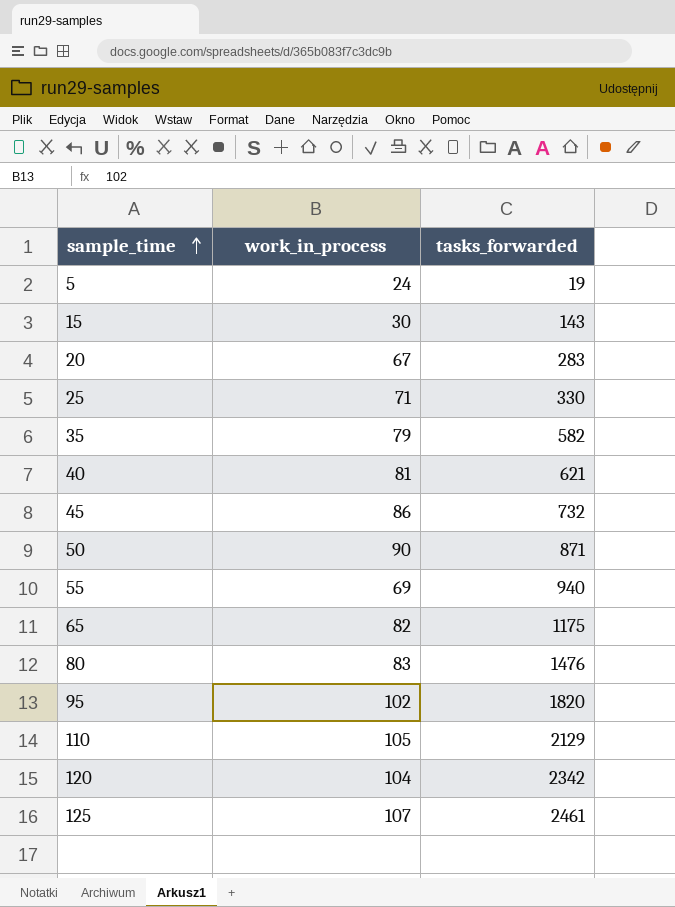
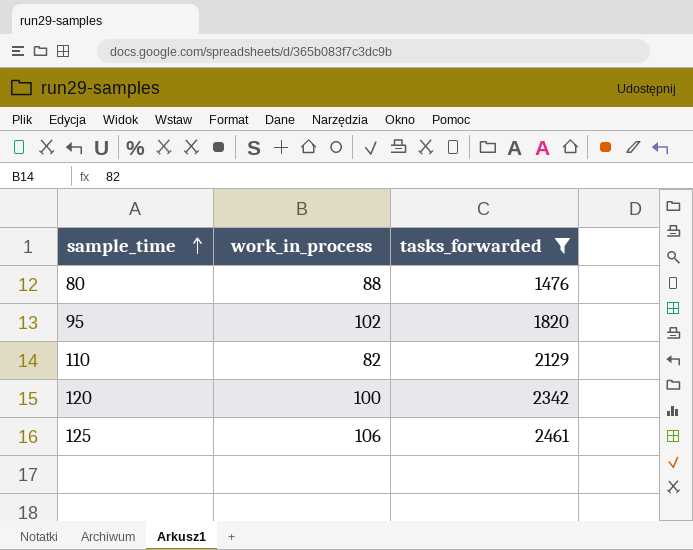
filter: none -> tasks_forwarded >= 1476
80 | work_in_process: 83 -> 88
110 | work_in_process: 105 -> 82
120 | work_in_process: 104 -> 100
125 | work_in_process: 107 -> 106

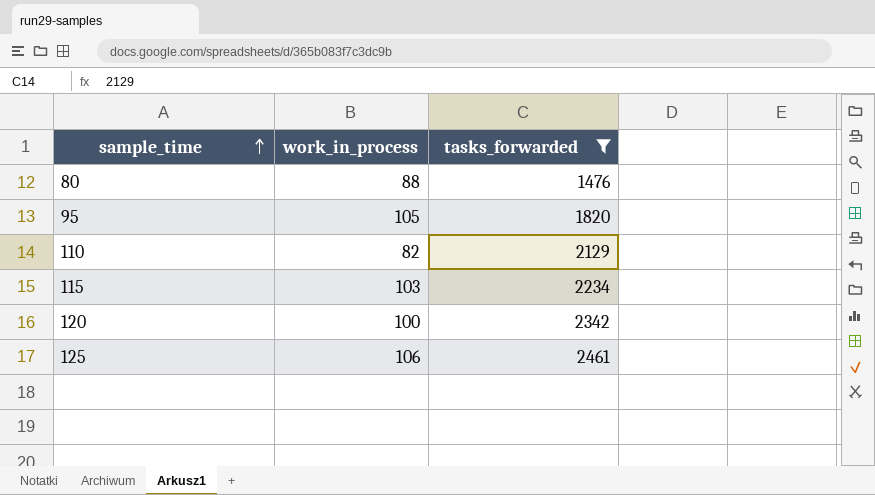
95 | work_in_process: 102 -> 105
row 115: none -> 103 | 2234

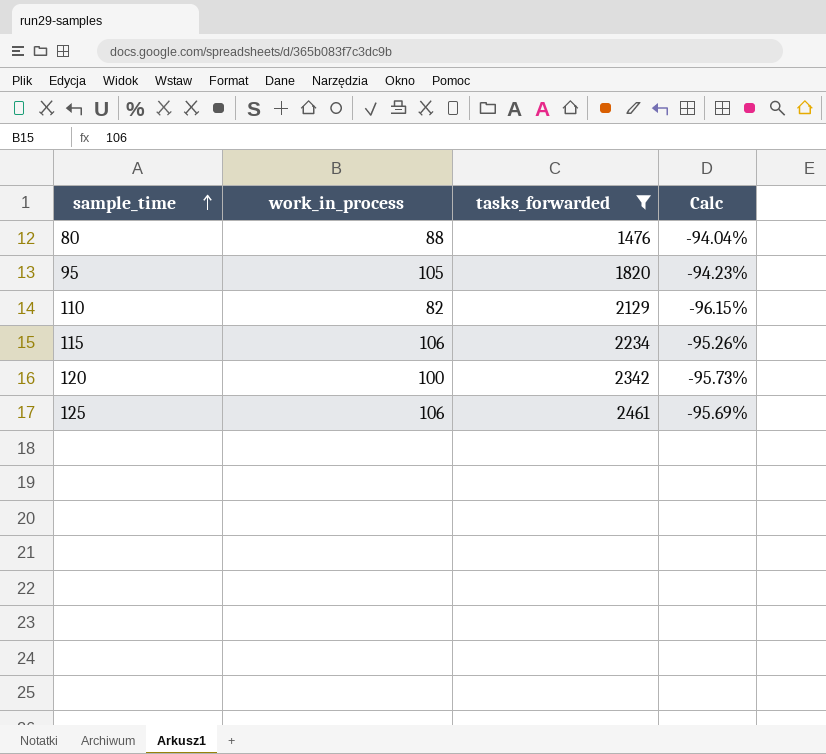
column Calc | formula: none -> ([work_in_process] - [tasks_forwarded]) / [tasks_forwarded]
115 | work_in_process: 103 -> 106

